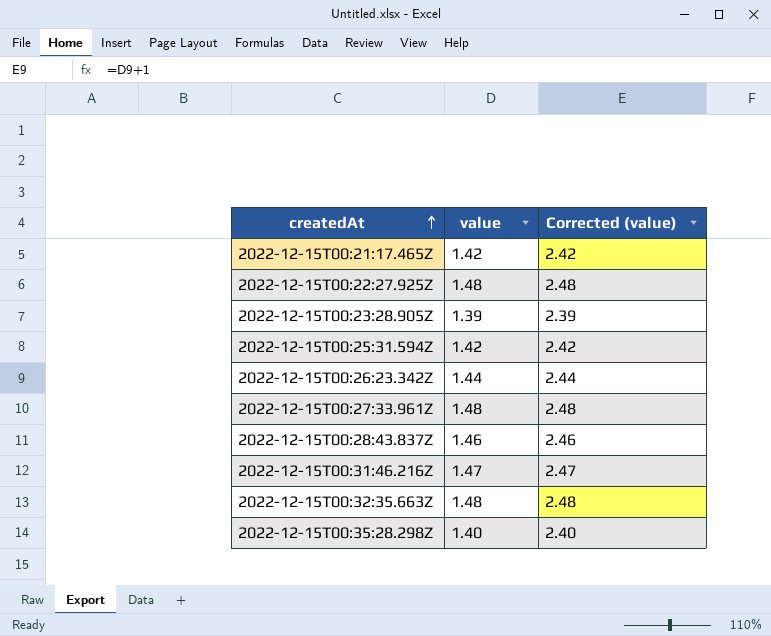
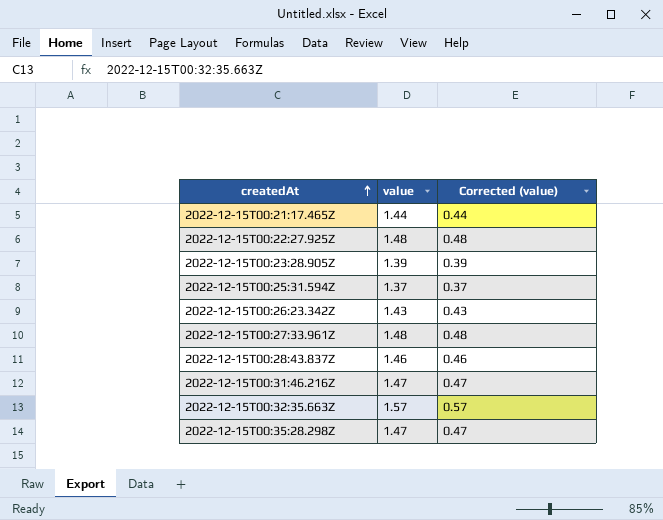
column Corrected (value) | formula: [value] + 1 -> [value] - 1
2022-12-15T00:21:17.465Z | value: 1.42 -> 1.44
2022-12-15T00:25:31.594Z | value: 1.42 -> 1.37
2022-12-15T00:26:23.342Z | value: 1.44 -> 1.43
2022-12-15T00:32:35.663Z | value: 1.48 -> 1.57
2022-12-15T00:35:28.298Z | value: 1.40 -> 1.47

